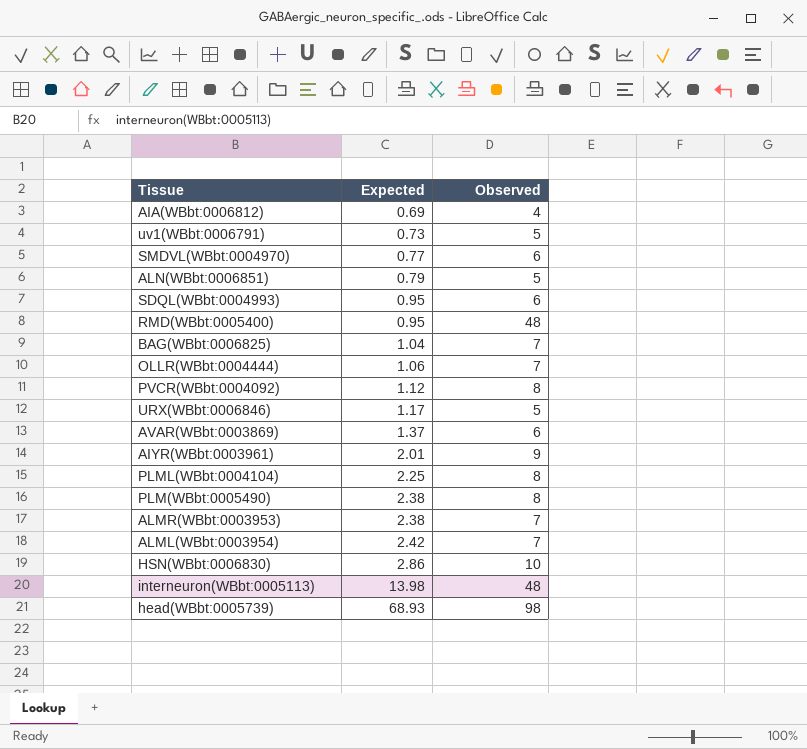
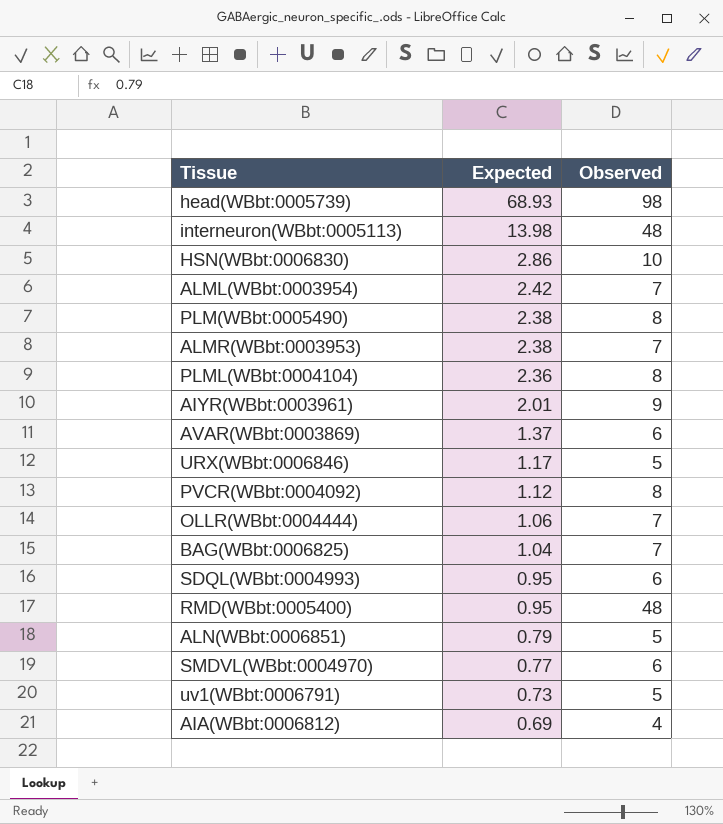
row order: Expected ascending -> Expected descending
PLML(WBbt:0004104) | Expected: 2.25 -> 2.36

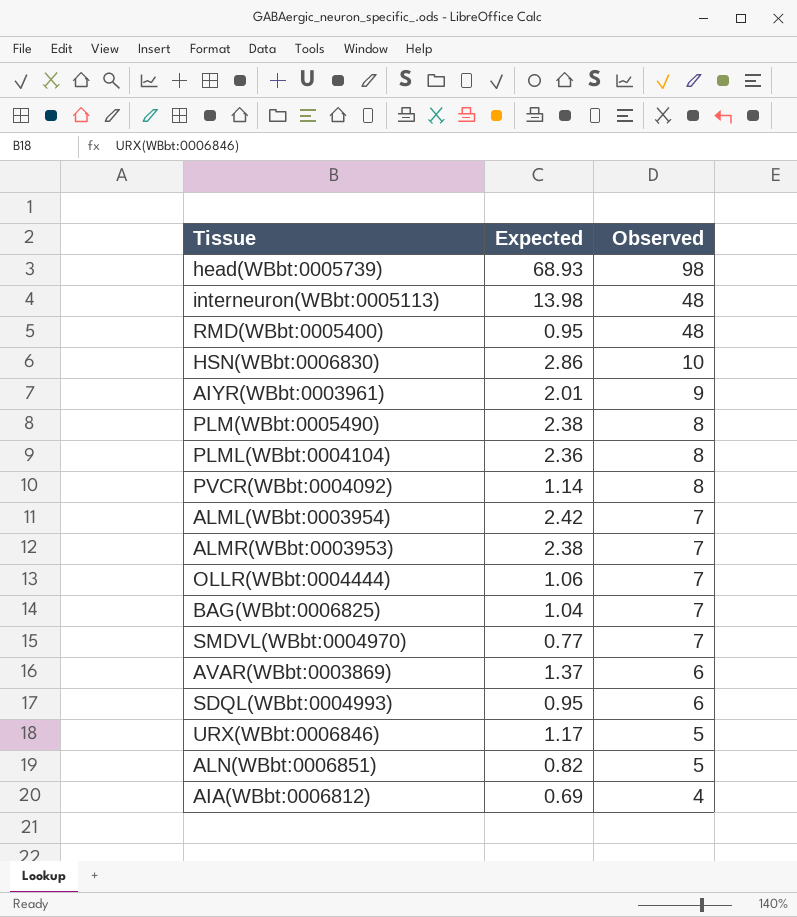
row order: Expected descending -> Observed descending
row uv1(WBbt:0006791): 0.73 | 5 -> none
PVCR(WBbt:0004092) | Expected: 1.12 -> 1.14
SMDVL(WBbt:0004970) | Observed: 6 -> 7
ALN(WBbt:0006851) | Expected: 0.79 -> 0.82

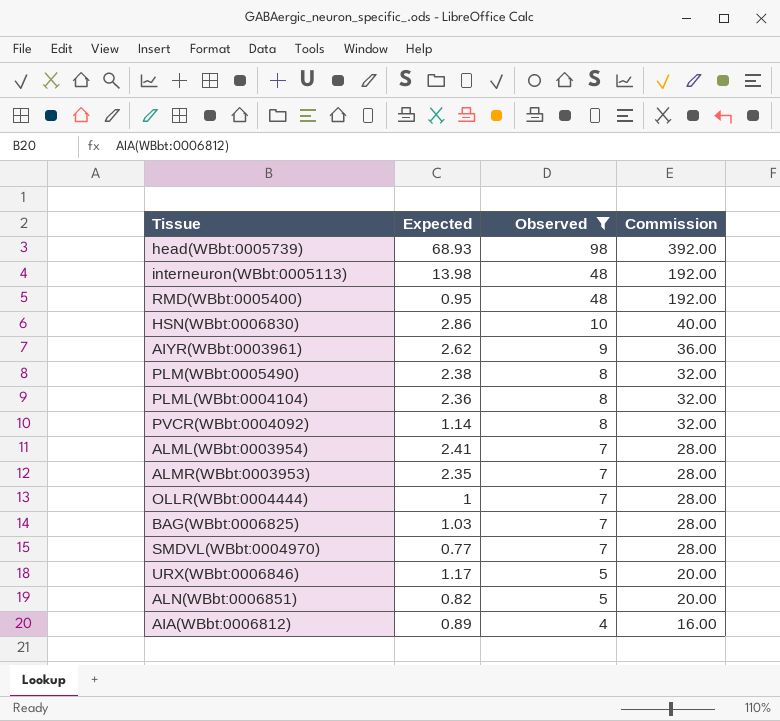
filter: none -> Observed != 6
column Commission | formula: none -> [Observed] * 4
AIYR(WBbt:0003961) | Expected: 2.01 -> 2.62
ALML(WBbt:0003954) | Expected: 2.42 -> 2.41
ALMR(WBbt:0003953) | Expected: 2.38 -> 2.35
OLLR(WBbt:0004444) | Expected: 1.06 -> 1
BAG(WBbt:0006825) | Expected: 1.04 -> 1.03
AIA(WBbt:0006812) | Expected: 0.69 -> 0.89

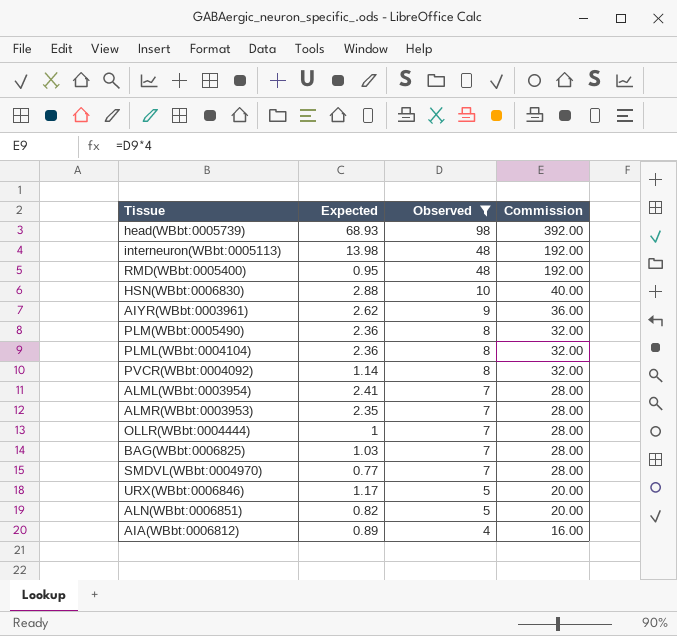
HSN(WBbt:0006830) | Expected: 2.86 -> 2.88
PLM(WBbt:0005490) | Expected: 2.38 -> 2.36

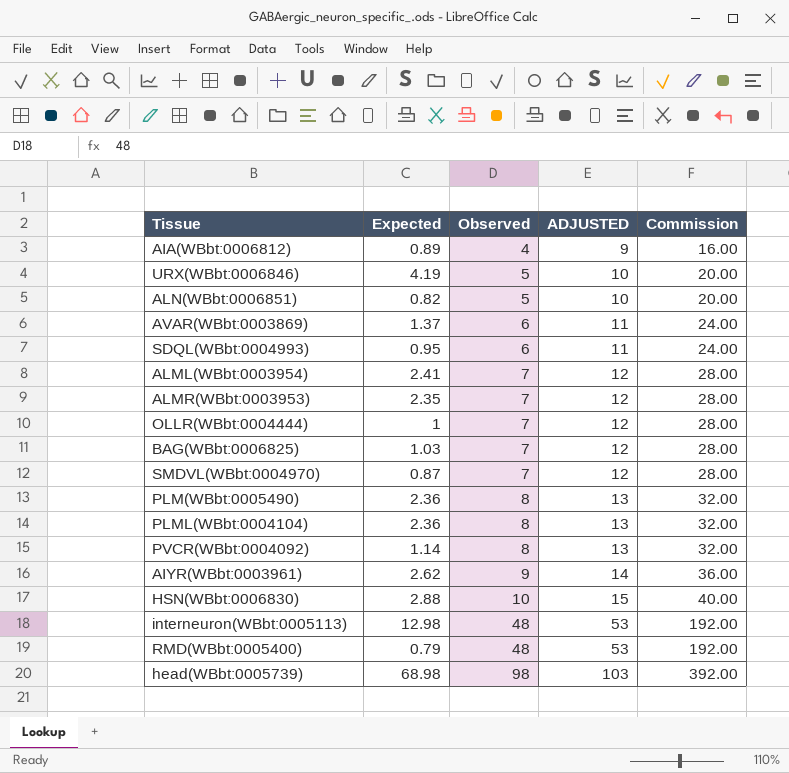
filter: Observed != 6 -> none
row order: Observed descending -> Observed ascending
column ADJUSTED | formula: none -> [Observed] + 5
URX(WBbt:0006846) | Expected: 1.17 -> 4.19
SMDVL(WBbt:0004970) | Expected: 0.77 -> 0.87
interneuron(WBbt:0005113) | Expected: 13.98 -> 12.98
RMD(WBbt:0005400) | Expected: 0.95 -> 0.79
head(WBbt:0005739) | Expected: 68.93 -> 68.98

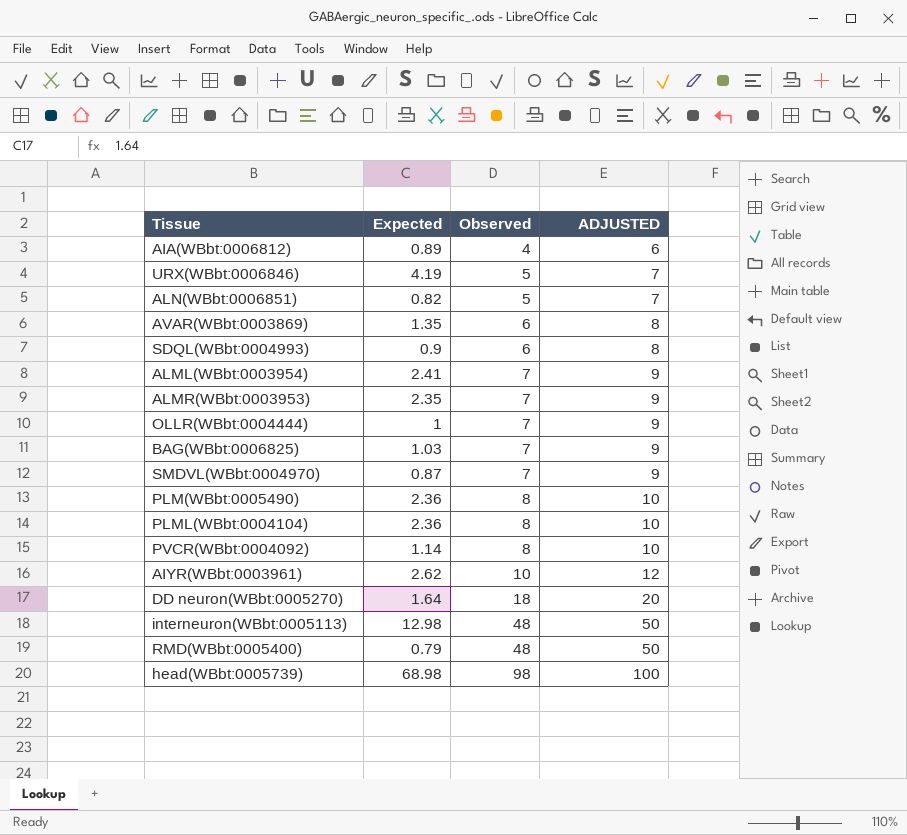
column Commission | formula: [Observed] * 4 -> none
column ADJUSTED | formula: [Observed] + 5 -> [Observed] + 2
row HSN(WBbt:0006830): 2.88 | 10 | 15 | 40.00 -> none
AVAR(WBbt:0003869) | Expected: 1.37 -> 1.35
SDQL(WBbt:0004993) | Expected: 0.95 -> 0.9
AIYR(WBbt:0003961) | Observed: 9 -> 10
row DD neuron(WBbt:0005270): none -> 1.64 | 18 | 20

